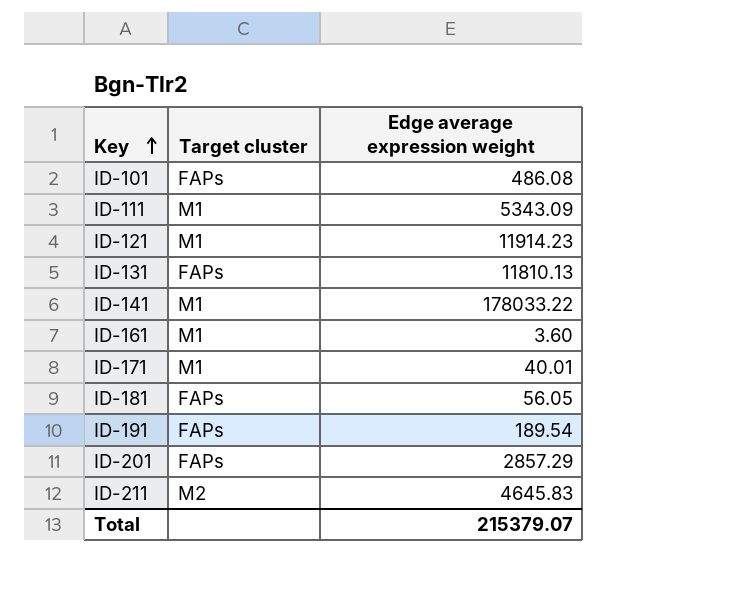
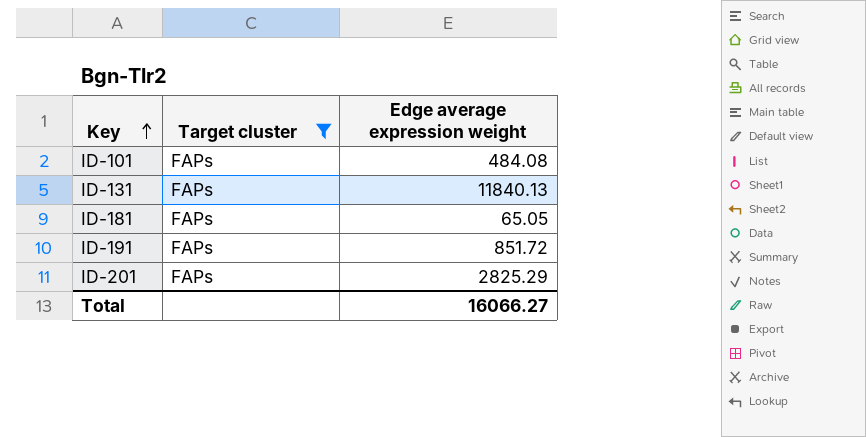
filter: none -> Target cluster = FAPs
ID-101 | Edge average expression weight: 486.08 -> 484.08
ID-131 | Edge average expression weight: 11810.13 -> 11840.13
ID-181 | Edge average expression weight: 56.05 -> 65.05
ID-191 | Edge average expression weight: 189.54 -> 851.72
ID-201 | Edge average expression weight: 2857.29 -> 2825.29
Total | Edge average expression weight: 215379.07 -> 16066.27

